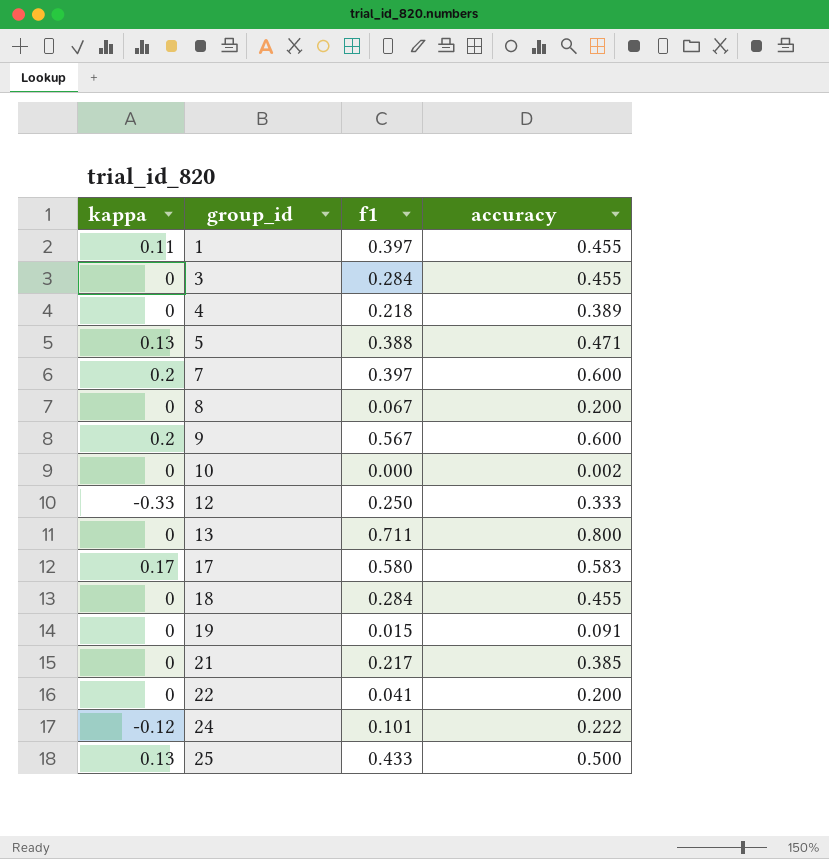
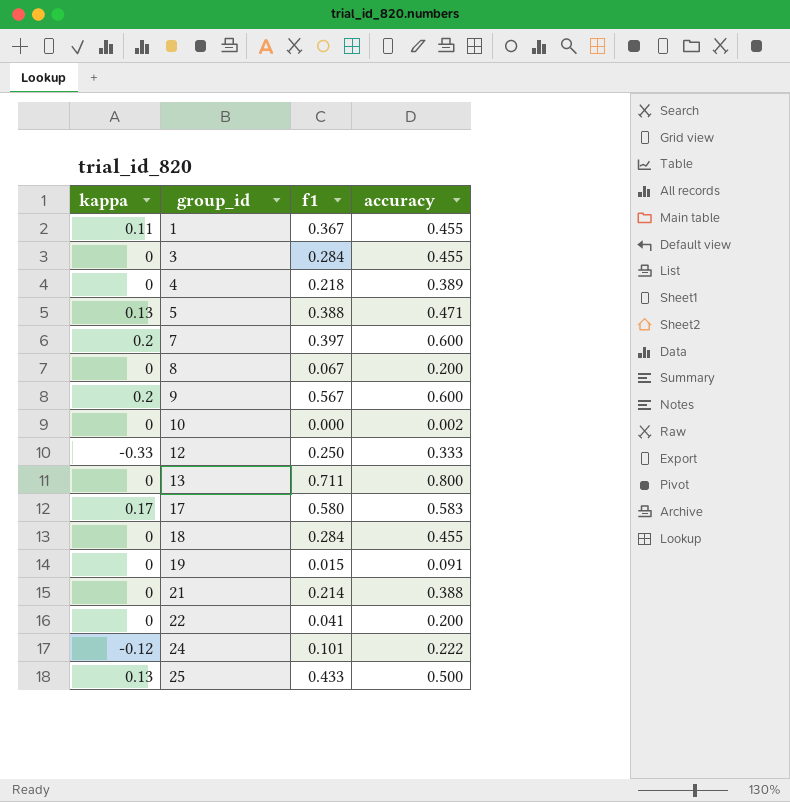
1 | f1: 0.397 -> 0.367
21 | f1: 0.217 -> 0.214
21 | accuracy: 0.385 -> 0.388

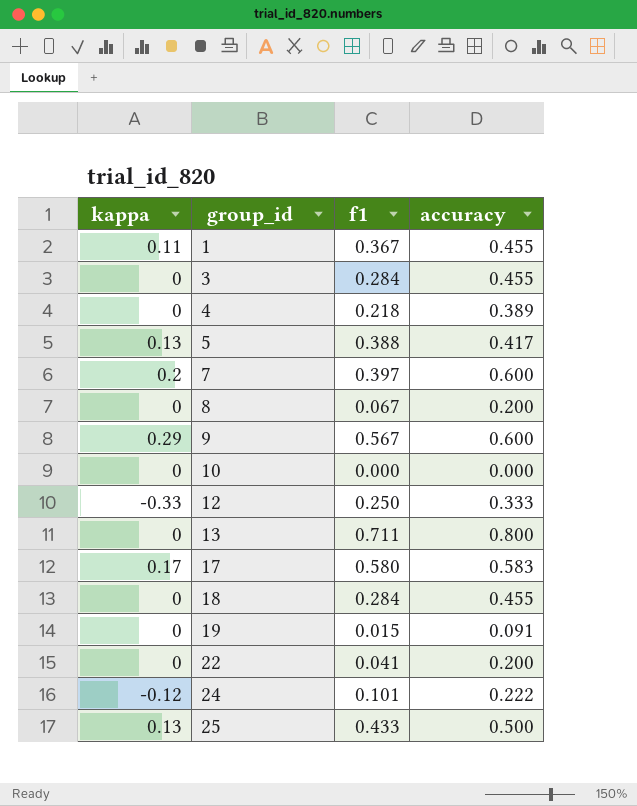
row 21: 0 | 0.214 | 0.388 -> none
5 | accuracy: 0.471 -> 0.417
9 | kappa: 0.2 -> 0.29
10 | accuracy: 0.002 -> 0.000

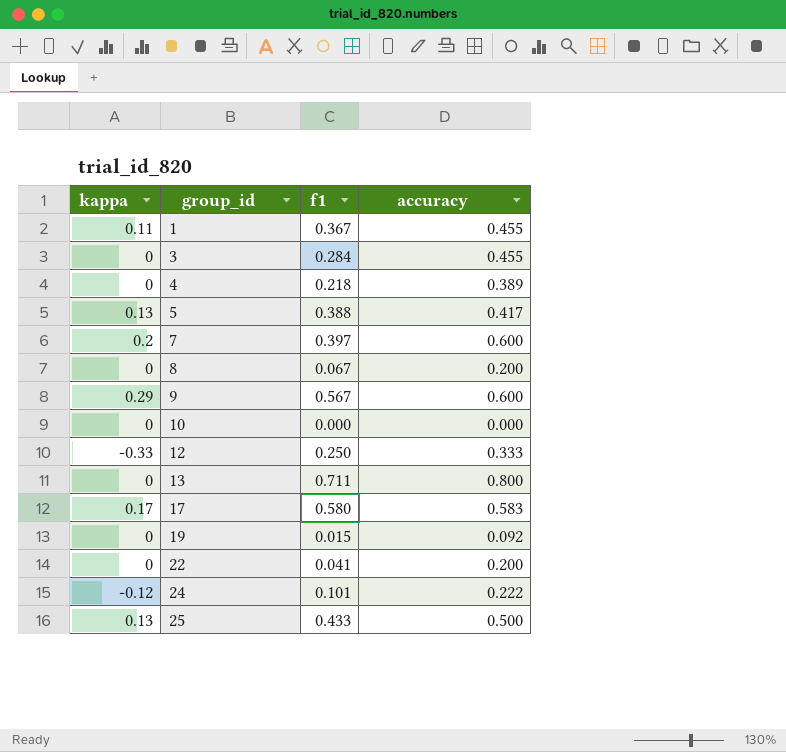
row 18: 0 | 0.284 | 0.455 -> none
19 | accuracy: 0.091 -> 0.092

